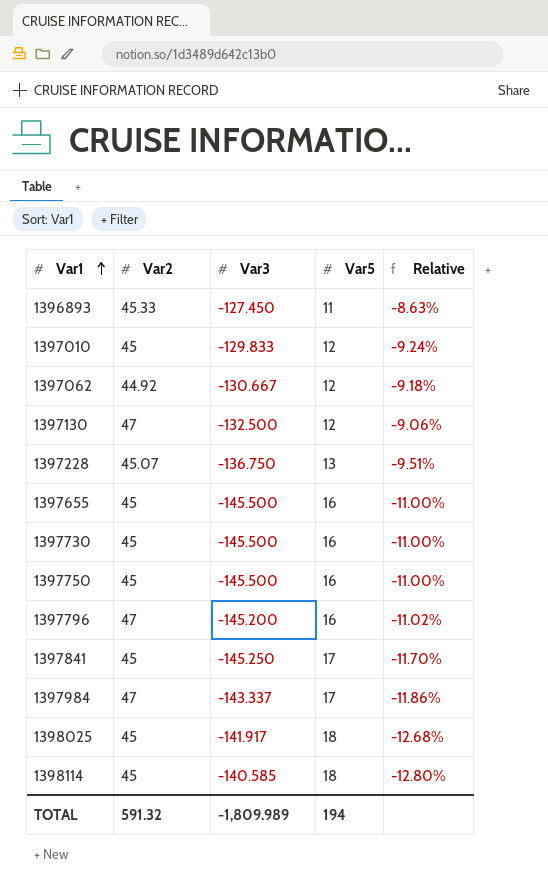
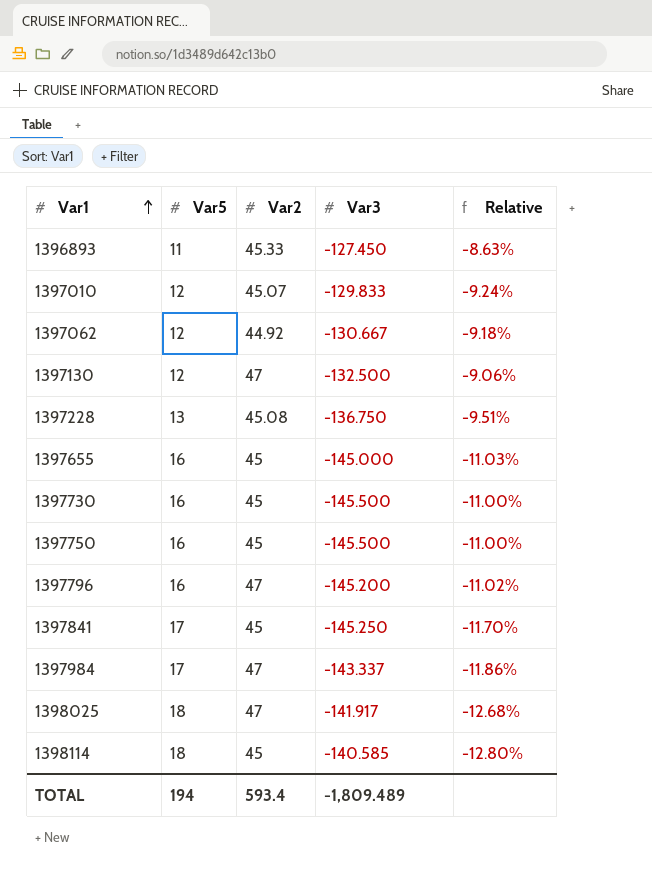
column Var5 | position: 4 -> 2
1397010 | Var2: 45 -> 45.07
1397228 | Var2: 45.07 -> 45.08
1397655 | Var3: -145.500 -> -145.000
1397655 | Relative: -11.00% -> -11.03%
1398025 | Var2: 45 -> 47
TOTAL | Var2: 591.32 -> 593.4
TOTAL | Var3: -1,809.989 -> -1,809.489

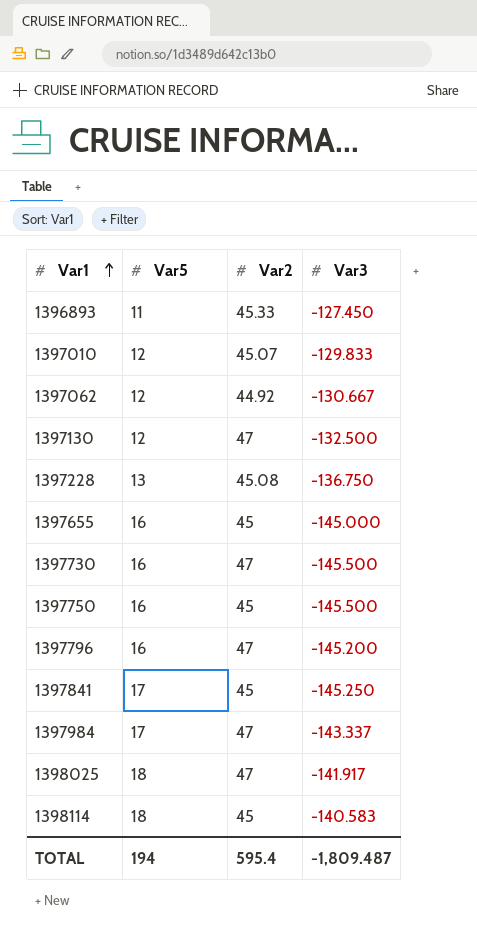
column Relative | formula: [Var5] / [Var3] -> none
1397730 | Var2: 45 -> 47
1398114 | Var3: -140.585 -> -140.583
TOTAL | Var2: 593.4 -> 595.4
TOTAL | Var3: -1,809.489 -> -1,809.487

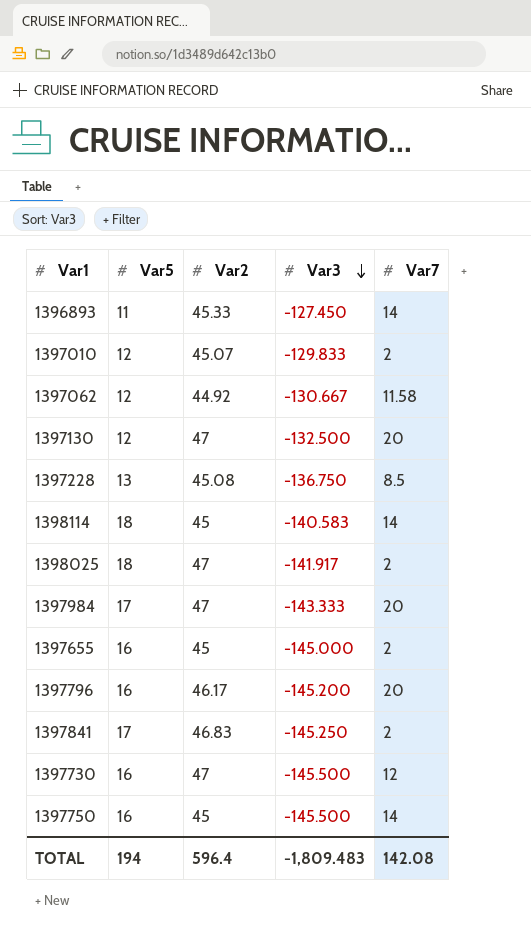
row order: Var1 ascending -> Var3 descending
column Var7 | position: none -> 5
1397984 | Var3: -143.337 -> -143.333
1397796 | Var2: 47 -> 46.17
1397841 | Var2: 45 -> 46.83
TOTAL | Var2: 595.4 -> 596.4
TOTAL | Var3: -1,809.487 -> -1,809.483

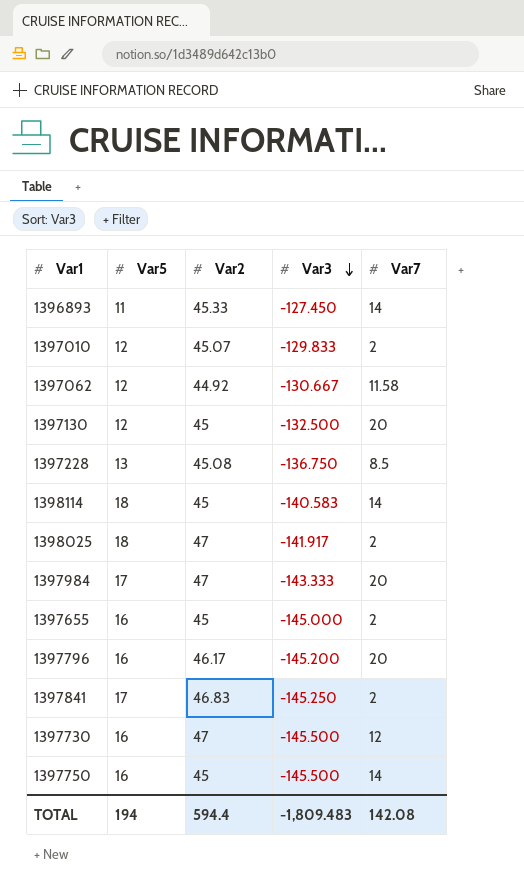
1397130 | Var2: 47 -> 45
TOTAL | Var2: 596.4 -> 594.4

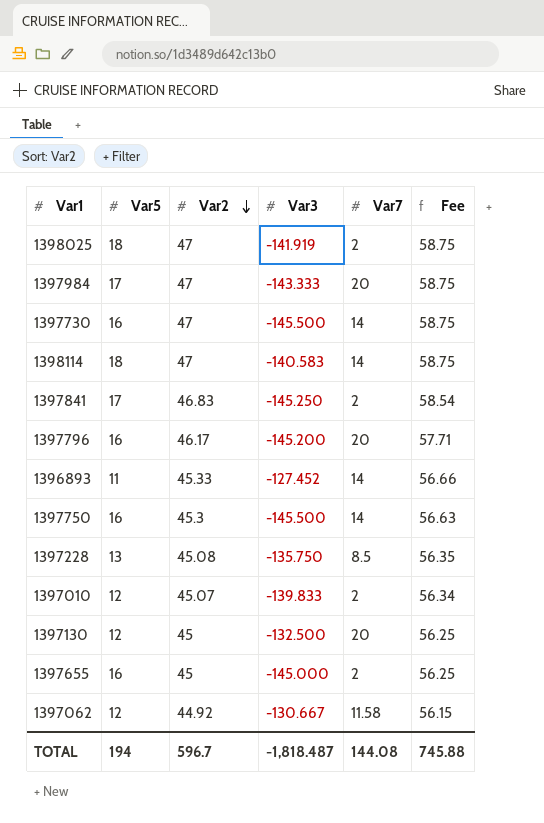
row order: Var3 descending -> Var2 descending
column Fee | formula: none -> [Var2] * 1.25
1398025 | Var3: -141.917 -> -141.919
1397730 | Var7: 12 -> 14
1398114 | Var2: 45 -> 47
1396893 | Var3: -127.450 -> -127.452
1397750 | Var2: 45 -> 45.3
1397228 | Var3: -136.750 -> -135.750
1397010 | Var3: -129.833 -> -139.833
TOTAL | Var2: 594.4 -> 596.7
TOTAL | Var3: -1,809.483 -> -1,818.487
TOTAL | Var7: 142.08 -> 144.08

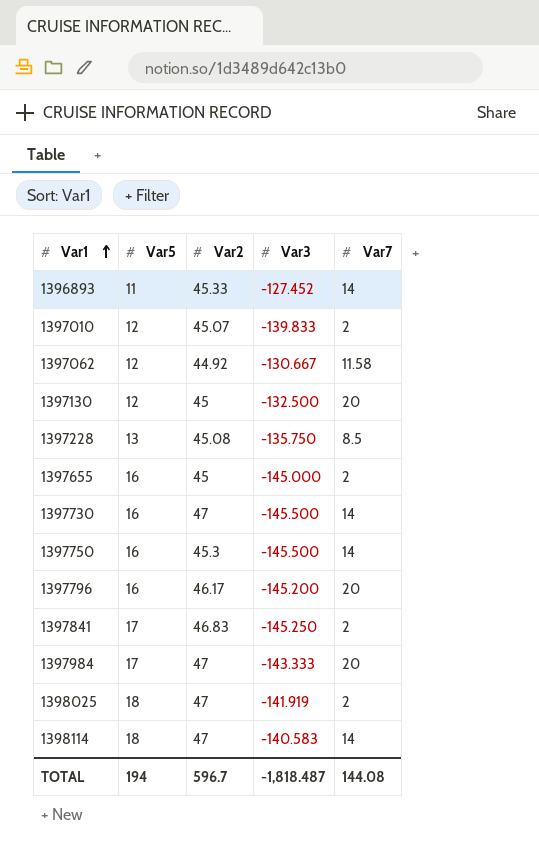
row order: Var2 descending -> Var1 ascending
column Fee | formula: [Var2] * 1.25 -> none

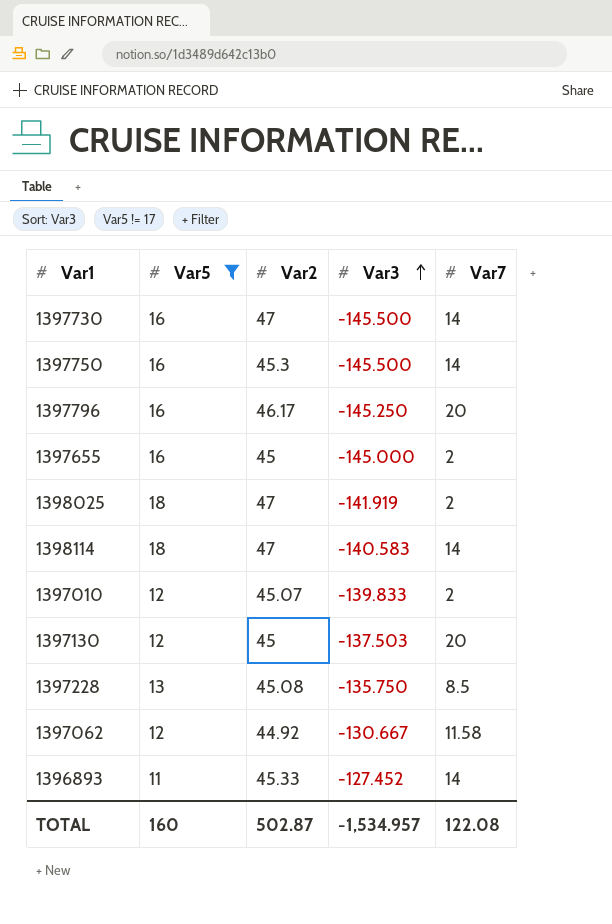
filter: none -> Var5 != 17
row order: Var1 ascending -> Var3 ascending
1397796 | Var3: -145.200 -> -145.250
1397130 | Var3: -132.500 -> -137.503
TOTAL | Var5: 194 -> 160
TOTAL | Var2: 596.7 -> 502.87
TOTAL | Var3: -1,818.487 -> -1,534.957
TOTAL | Var7: 144.08 -> 122.08

